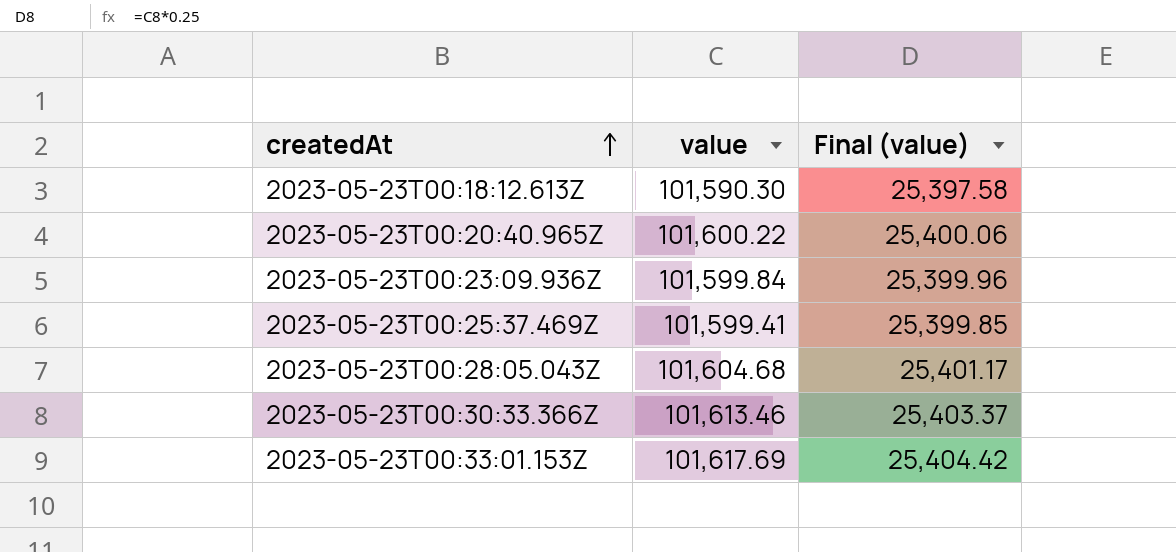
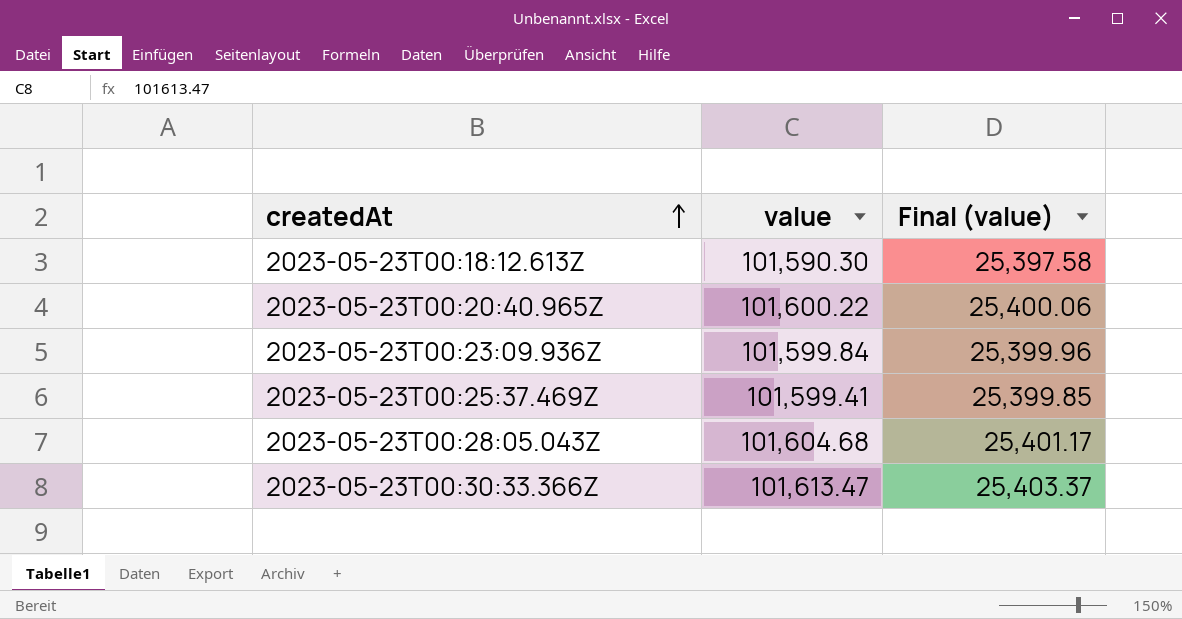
row 2023-05-23T00:33:01.153Z: 101,617.69 | 25,404.42 -> none
2023-05-23T00:30:33.366Z | value: 101,613.46 -> 101,613.47

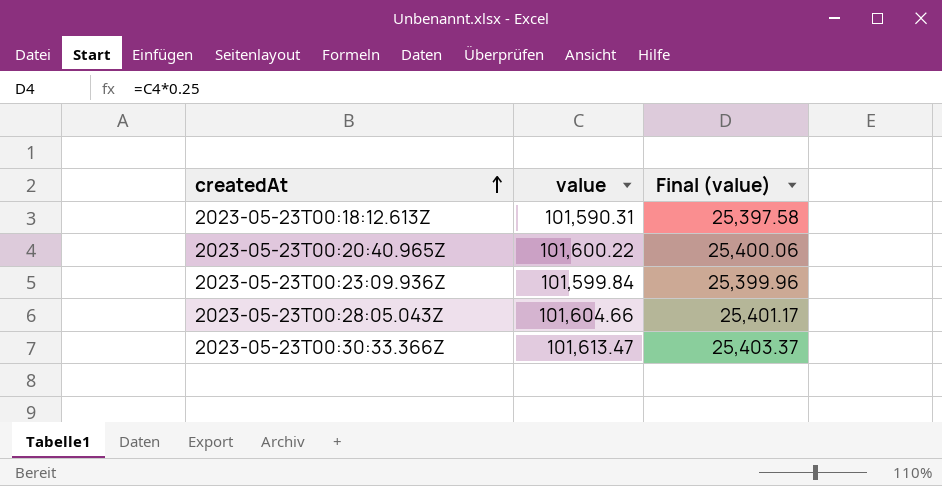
row 2023-05-23T00:25:37.469Z: 101,599.41 | 25,399.85 -> none
2023-05-23T00:18:12.613Z | value: 101,590.30 -> 101,590.31
2023-05-23T00:28:05.043Z | value: 101,604.68 -> 101,604.66

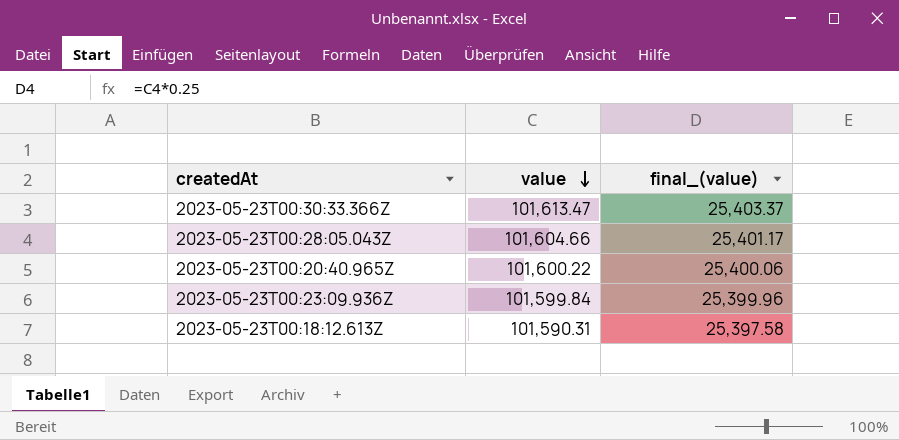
row order: createdAt ascending -> value descending
column name: Final (value) -> final_(value)

